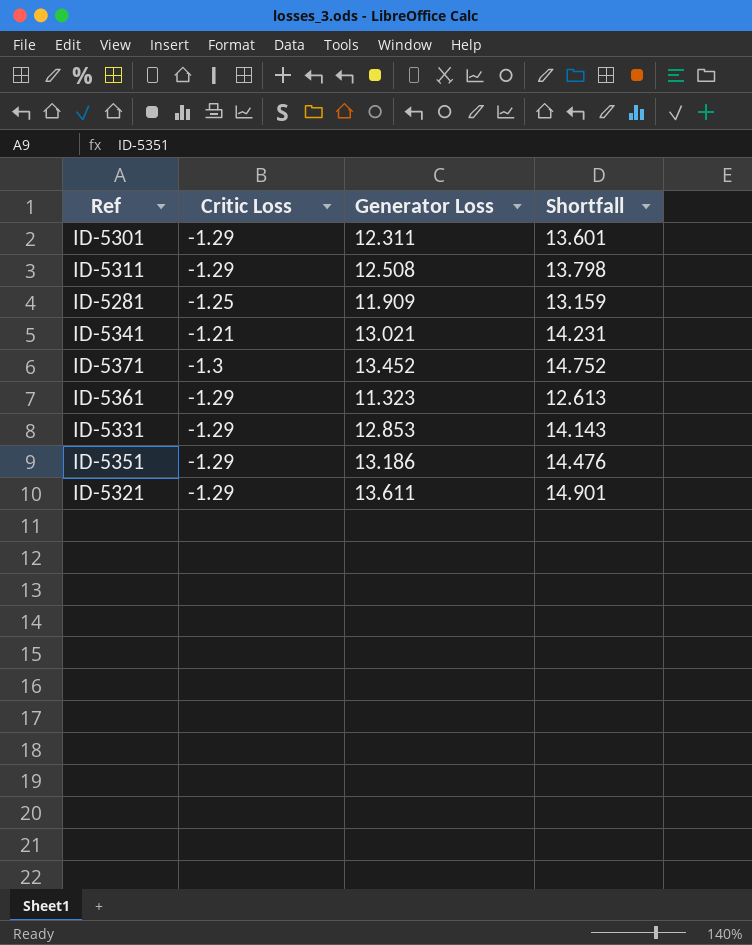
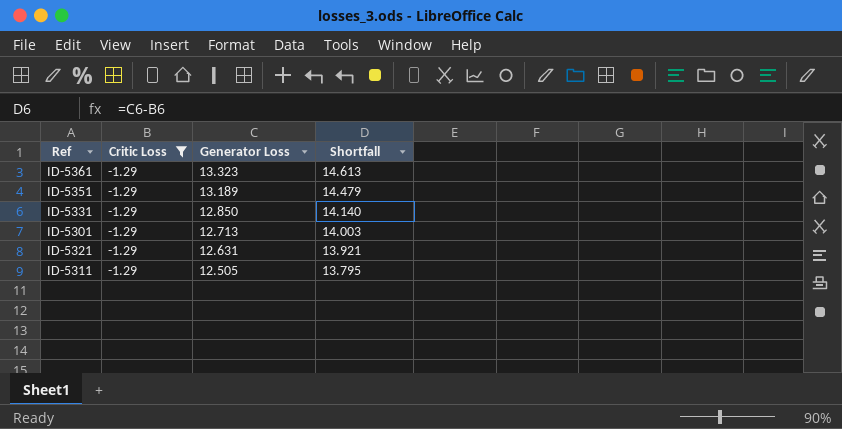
filter: none -> Critic Loss = -1.29
row order: none -> Generator Loss descending
ID-5361 | Generator Loss: 11.323 -> 13.323
ID-5361 | Shortfall: 12.613 -> 14.613
ID-5351 | Generator Loss: 13.186 -> 13.189
ID-5351 | Shortfall: 14.476 -> 14.479
ID-5331 | Generator Loss: 12.853 -> 12.850
ID-5331 | Shortfall: 14.143 -> 14.140
ID-5301 | Generator Loss: 12.311 -> 12.713
ID-5301 | Shortfall: 13.601 -> 14.003
ID-5321 | Generator Loss: 13.611 -> 12.631
ID-5321 | Shortfall: 14.901 -> 13.921
ID-5311 | Generator Loss: 12.508 -> 12.505
ID-5311 | Shortfall: 13.798 -> 13.795

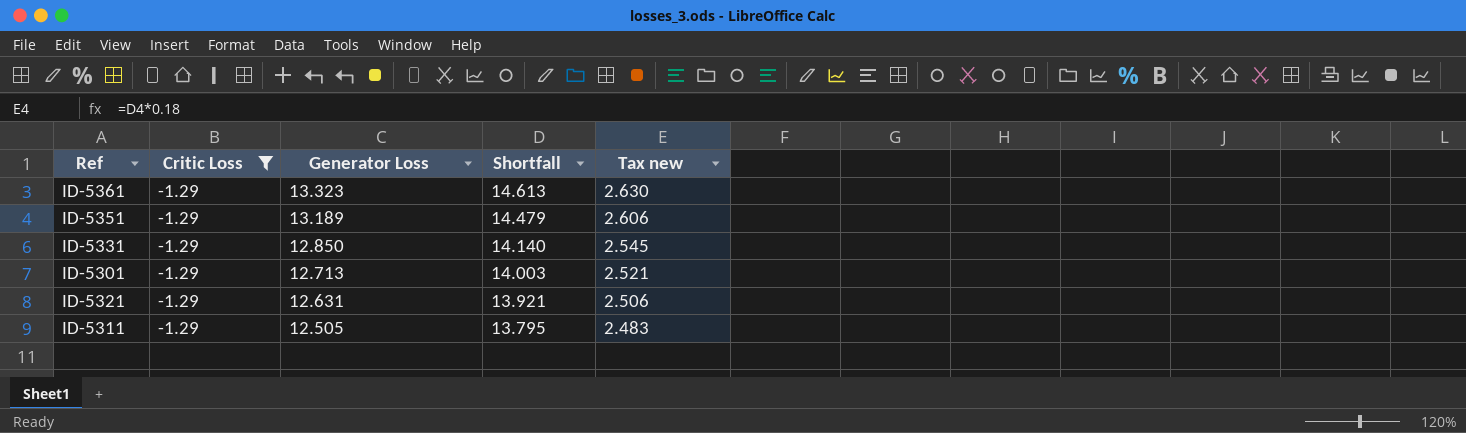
column Tax new | formula: none -> [Shortfall] * 0.18

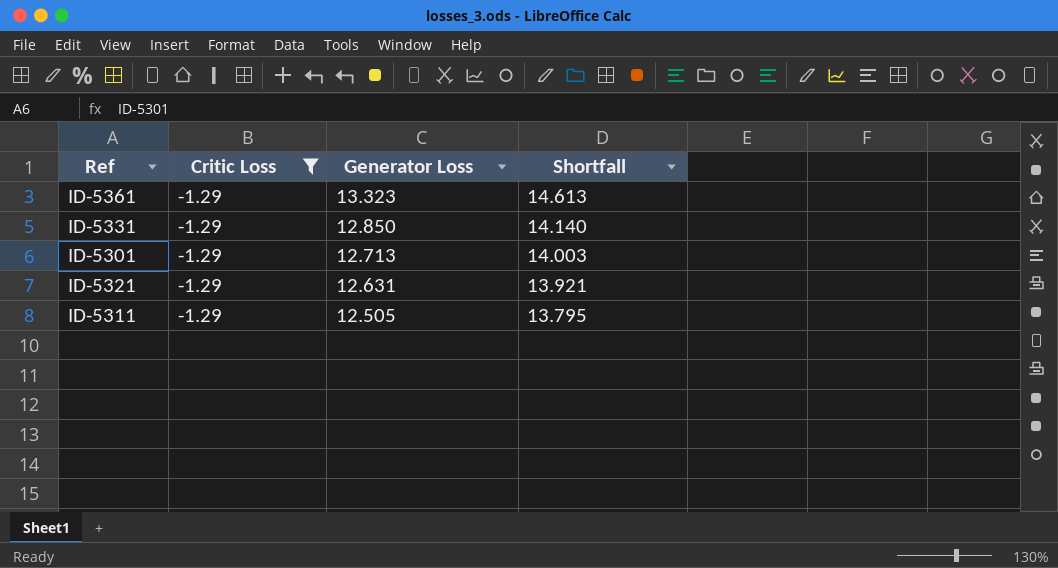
column Tax new | formula: [Shortfall] * 0.18 -> none
row ID-5351: -1.29 | 13.189 | 14.479 | 2.606 -> none

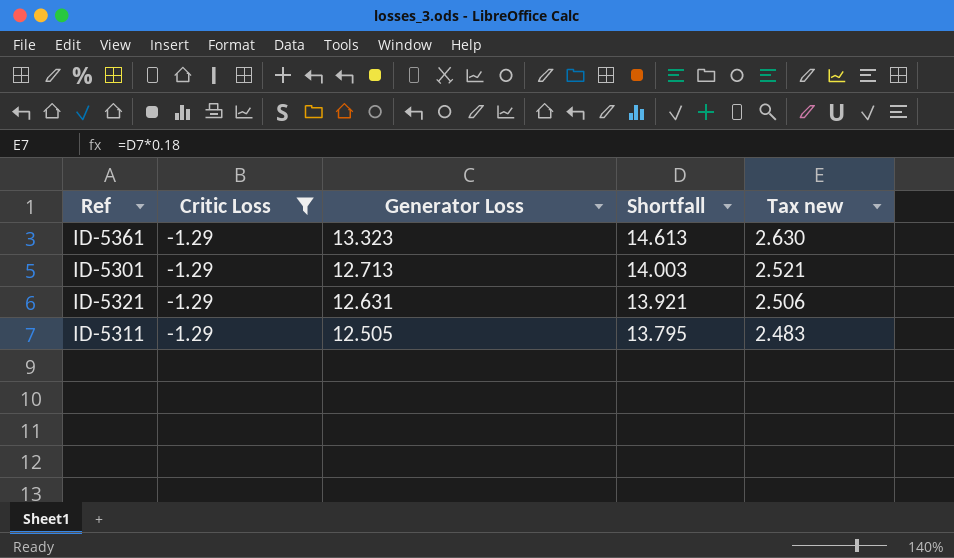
column Tax new | formula: none -> [Shortfall] * 0.18
row ID-5331: -1.29 | 12.850 | 14.140 -> none

